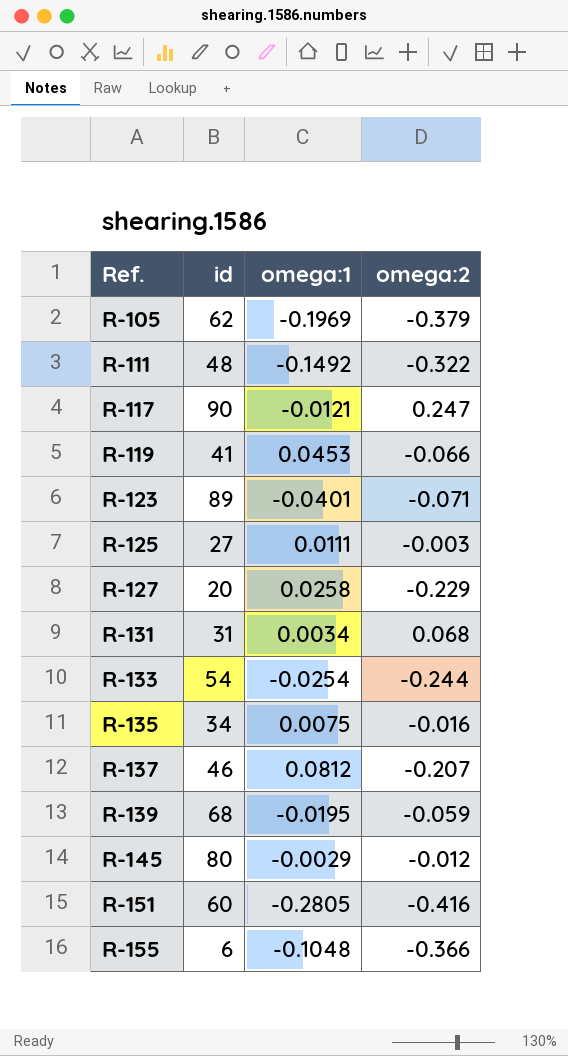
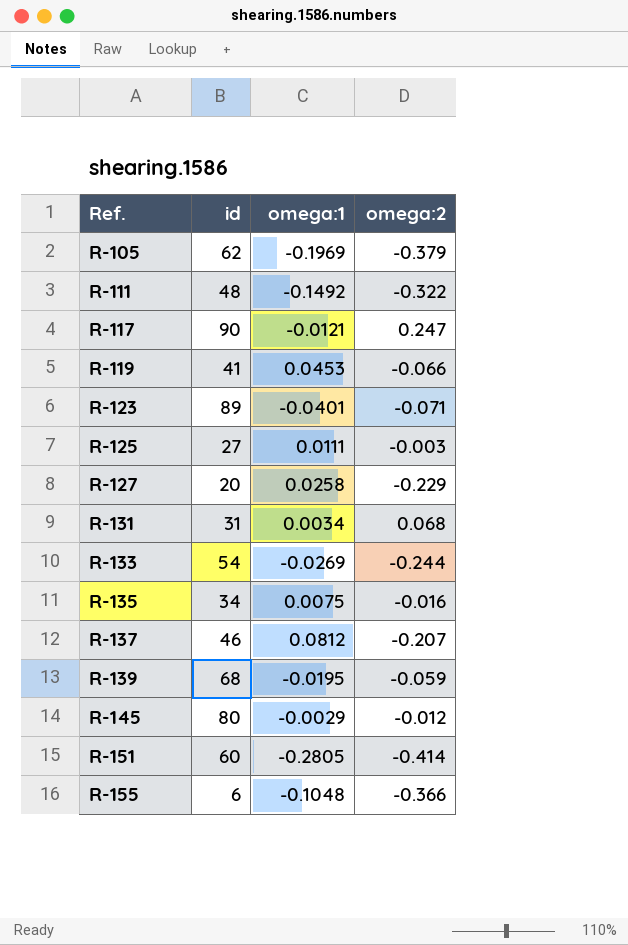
R-133 | omega:1: -0.0254 -> -0.0269
R-151 | omega:2: -0.416 -> -0.414

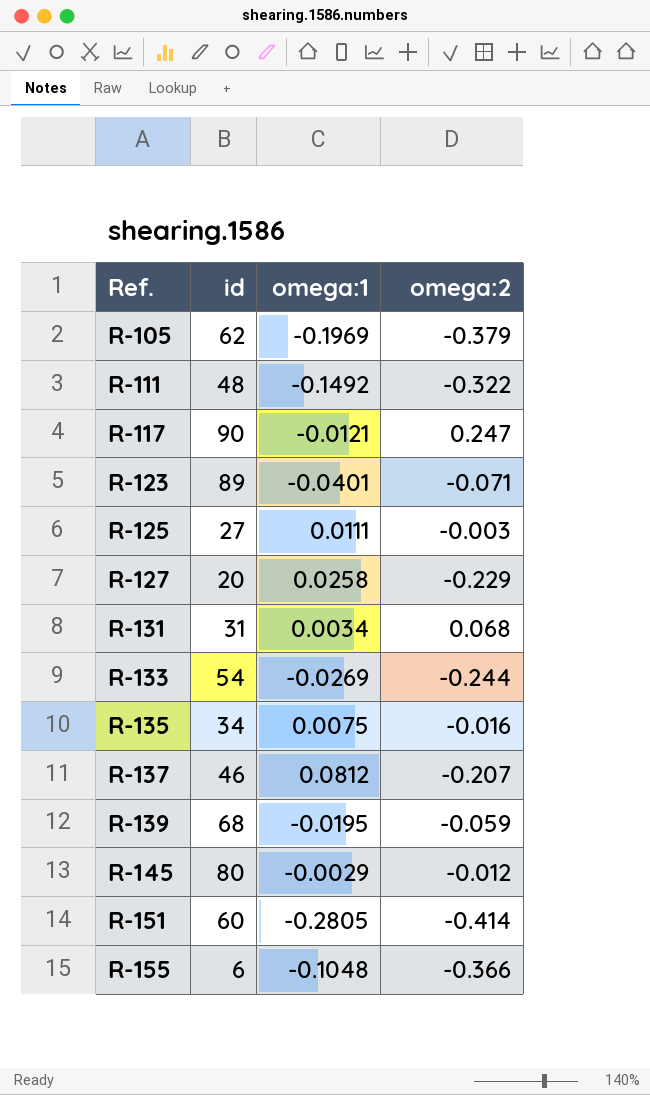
row R-119: 41 | 0.0453 | -0.066 -> none

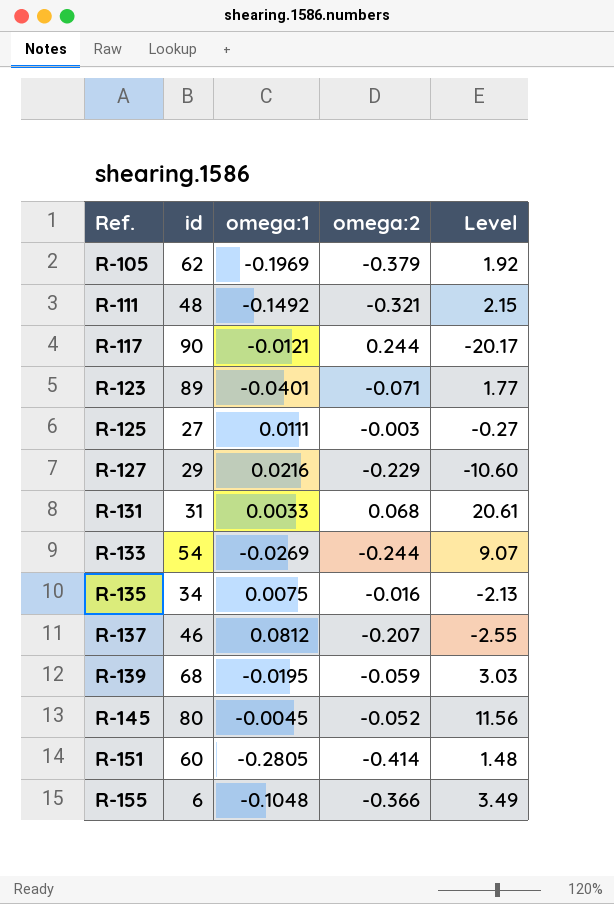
column Level | formula: none -> [omega:2] / [omega:1]
R-111 | omega:2: -0.322 -> -0.321
R-117 | omega:2: 0.247 -> 0.244
R-127 | id: 20 -> 29
R-127 | omega:1: 0.0258 -> 0.0216
R-131 | omega:1: 0.0034 -> 0.0033
R-145 | omega:1: -0.0029 -> -0.0045
R-145 | omega:2: -0.012 -> -0.052

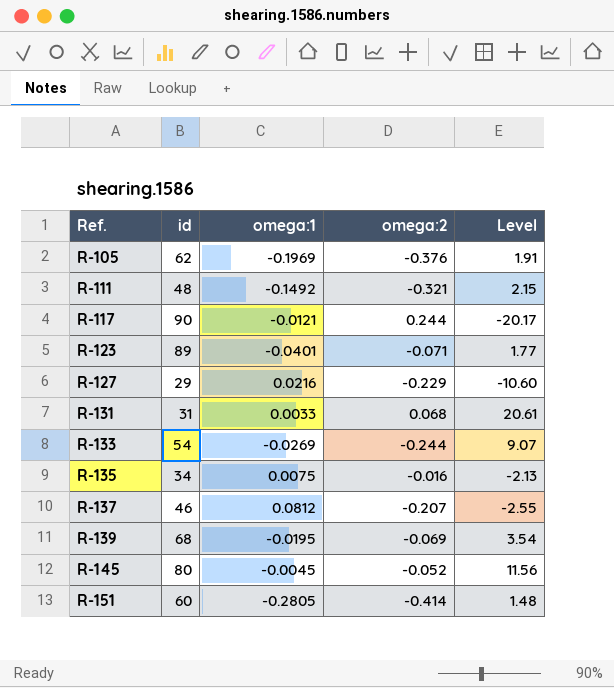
row R-125: 27 | 0.0111 | -0.003 | -0.27 -> none
row R-155: 6 | -0.1048 | -0.366 | 3.49 -> none
R-105 | omega:2: -0.379 -> -0.376
R-105 | Level: 1.92 -> 1.91
R-139 | omega:2: -0.059 -> -0.069
R-139 | Level: 3.03 -> 3.54

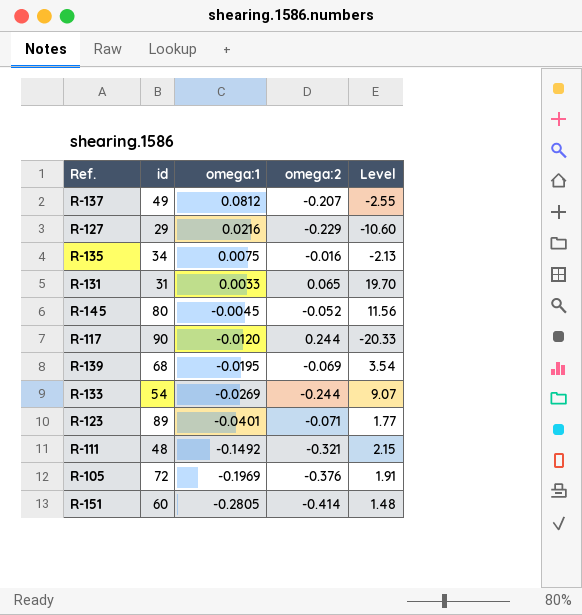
row order: Ref. ascending -> omega:1 descending
R-137 | id: 46 -> 49
R-131 | omega:2: 0.068 -> 0.065
R-131 | Level: 20.61 -> 19.70
R-117 | omega:1: -0.0121 -> -0.0120
R-117 | Level: -20.17 -> -20.33
R-105 | id: 62 -> 72

